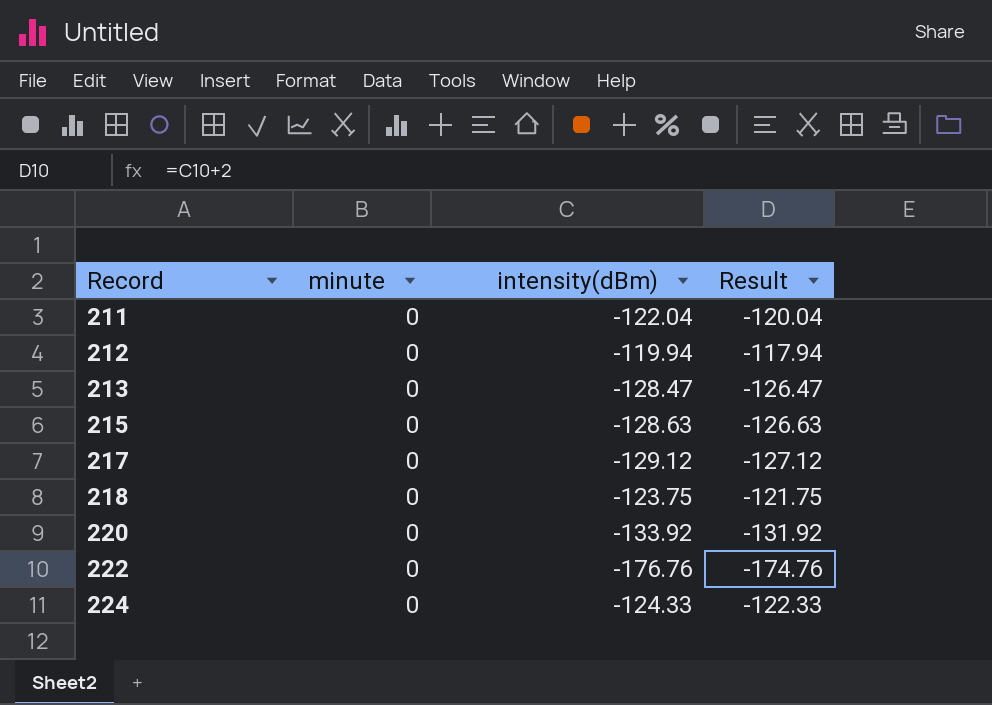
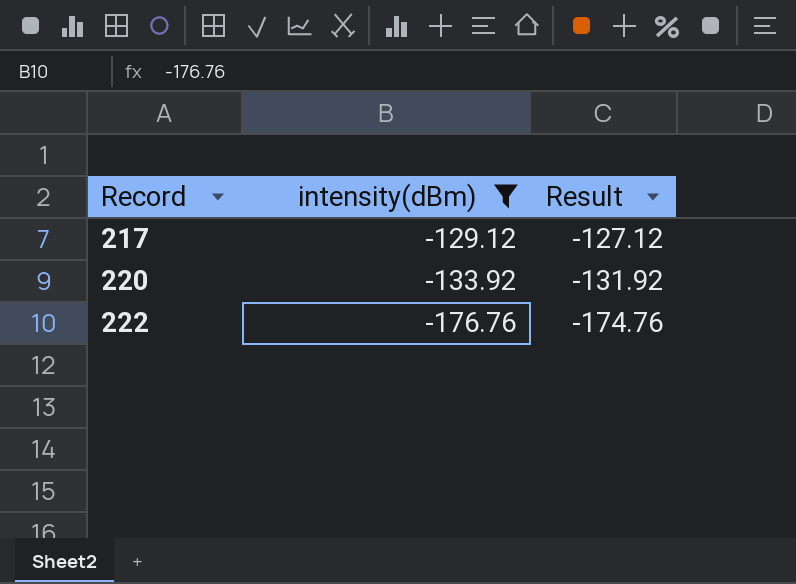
filter: none -> intensity(dBm) <= -129.12
column minute | position: 2 -> none

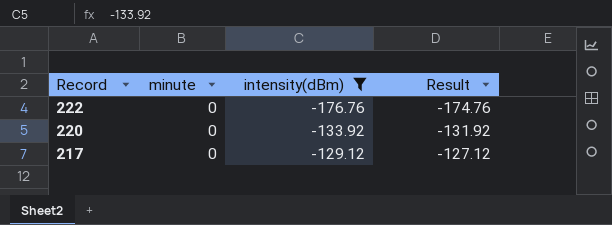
row order: Record ascending -> Record descending
column minute | position: none -> 2

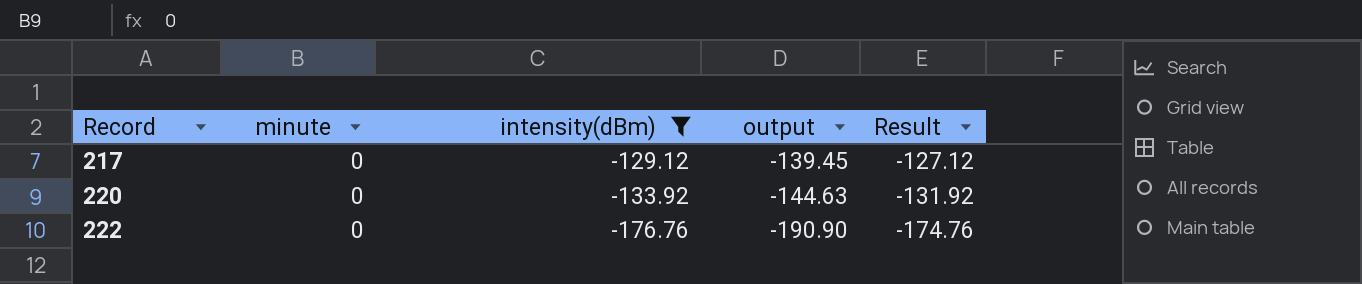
row order: Record descending -> Record ascending
column output | formula: none -> [intensity(dBm)] * 1.08

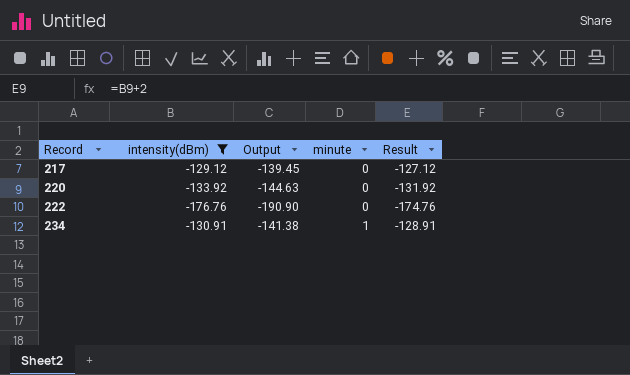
column name: output -> Output
column minute | position: 2 -> 4
row 234: none -> -130.91 | -141.38 | 1 | -128.91

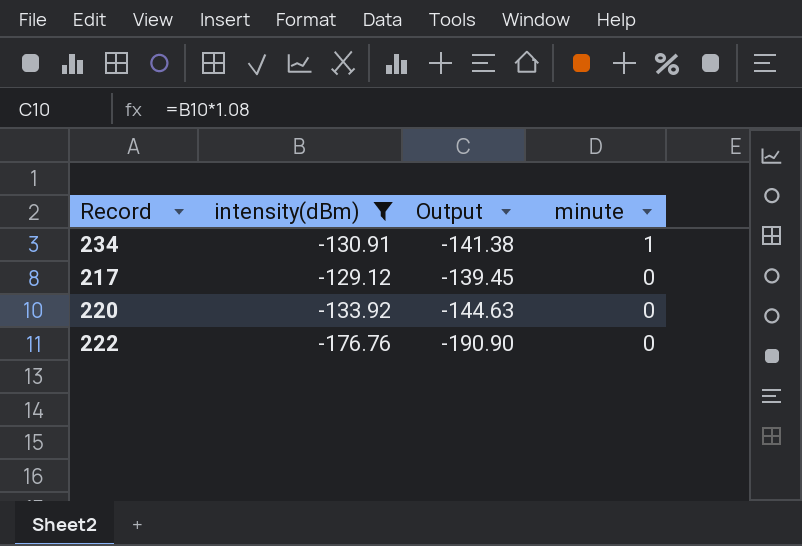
row order: Record ascending -> minute descending
column Result | formula: [intensity(dBm)] + 2 -> none

